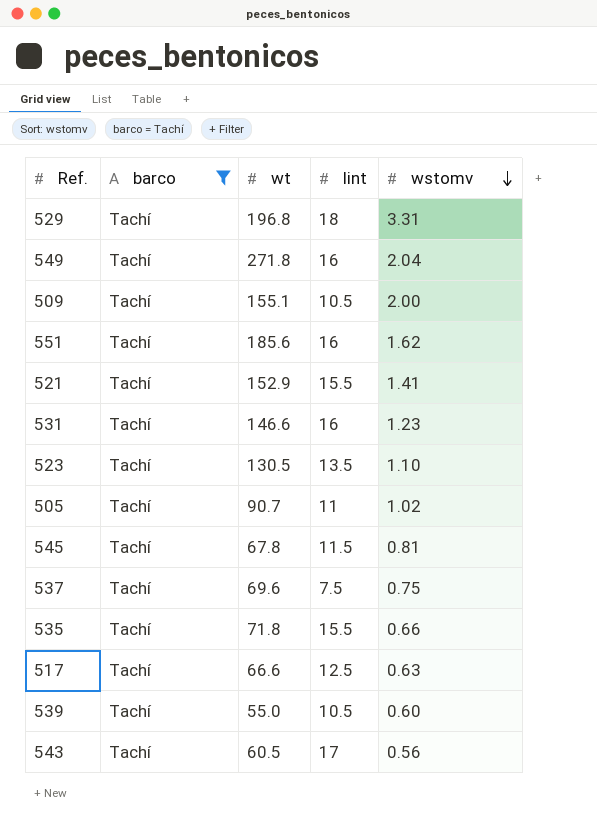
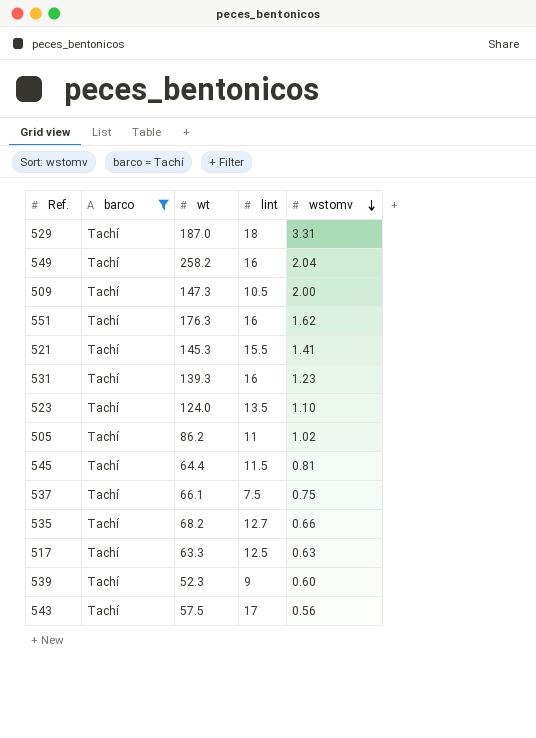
529 | wt: 196.8 -> 187.0
549 | wt: 271.8 -> 258.2
509 | wt: 155.1 -> 147.3
551 | wt: 185.6 -> 176.3
521 | wt: 152.9 -> 145.3
531 | wt: 146.6 -> 139.3
523 | wt: 130.5 -> 124.0
505 | wt: 90.7 -> 86.2
545 | wt: 67.8 -> 64.4
537 | wt: 69.6 -> 66.1
535 | wt: 71.8 -> 68.2
535 | lint: 15.5 -> 12.7
517 | wt: 66.6 -> 63.3
539 | wt: 55.0 -> 52.3
539 | lint: 10.5 -> 9
543 | wt: 60.5 -> 57.5

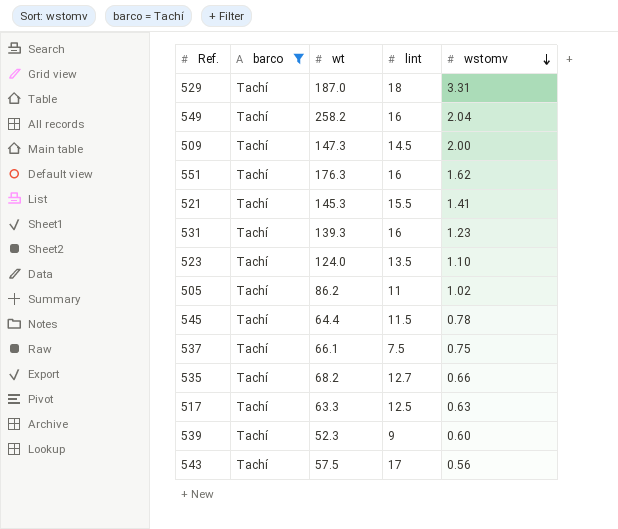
509 | lint: 10.5 -> 14.5
545 | wstomv: 0.81 -> 0.78

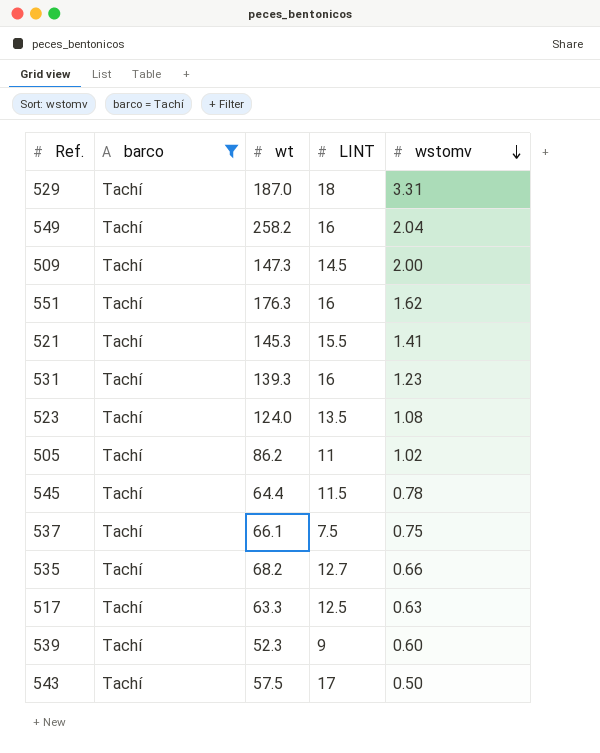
column name: lint -> LINT
523 | wstomv: 1.10 -> 1.08
543 | wstomv: 0.56 -> 0.50

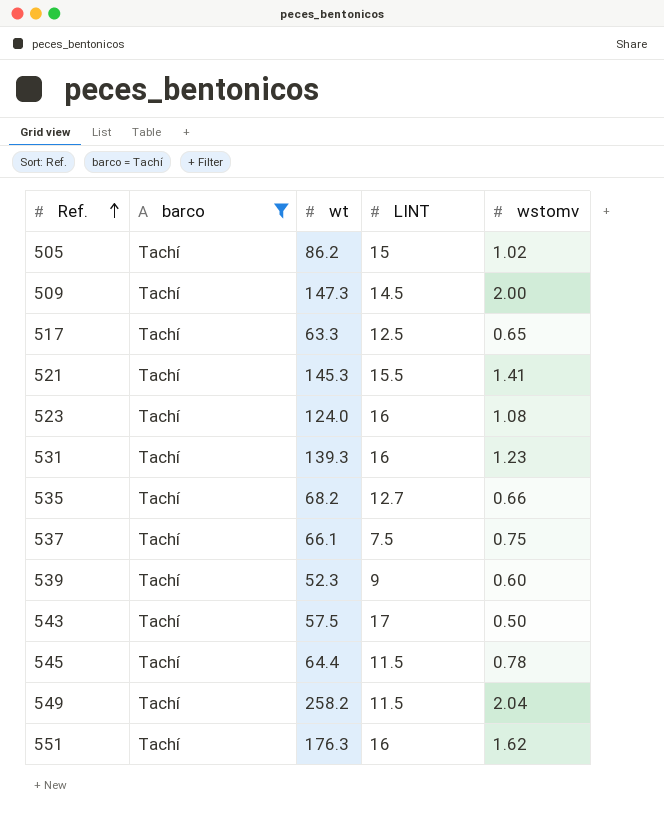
row order: wstomv descending -> Ref. ascending
row 529: Tachí | 187.0 | 18 | 3.31 -> none
505 | LINT: 11 -> 15
517 | wstomv: 0.63 -> 0.65
523 | LINT: 13.5 -> 16
549 | LINT: 16 -> 11.5

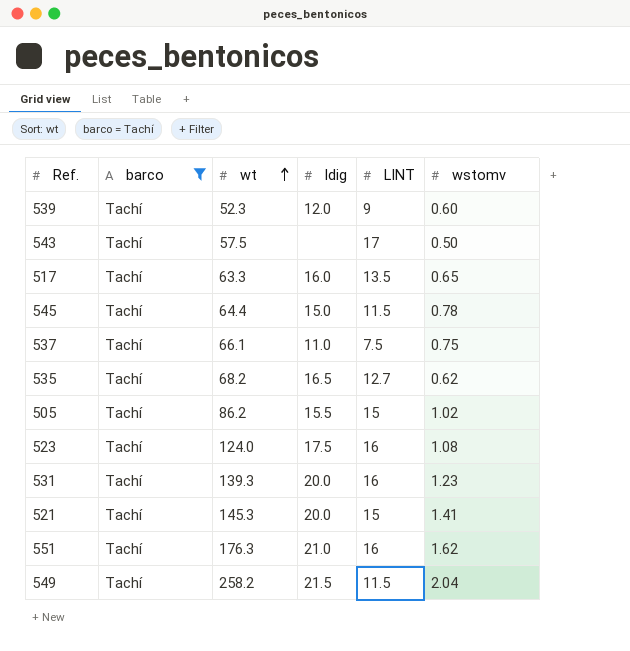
row order: Ref. ascending -> wt ascending
column ldig | position: none -> 4
row 509: Tachí | 147.3 | 14.5 | 2.00 -> none
517 | LINT: 12.5 -> 13.5
535 | wstomv: 0.66 -> 0.62
521 | LINT: 15.5 -> 15

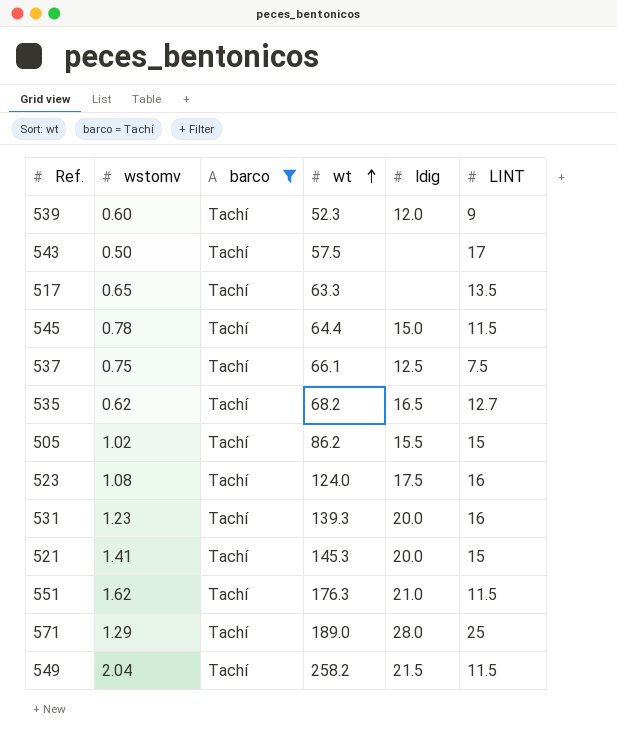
column wstomv | position: 6 -> 2
517 | ldig: 16.0 -> none
537 | ldig: 11.0 -> 12.5
551 | LINT: 16 -> 11.5
row 571: none -> 1.29 | Tachí | 189.0 | 28.0 | 25

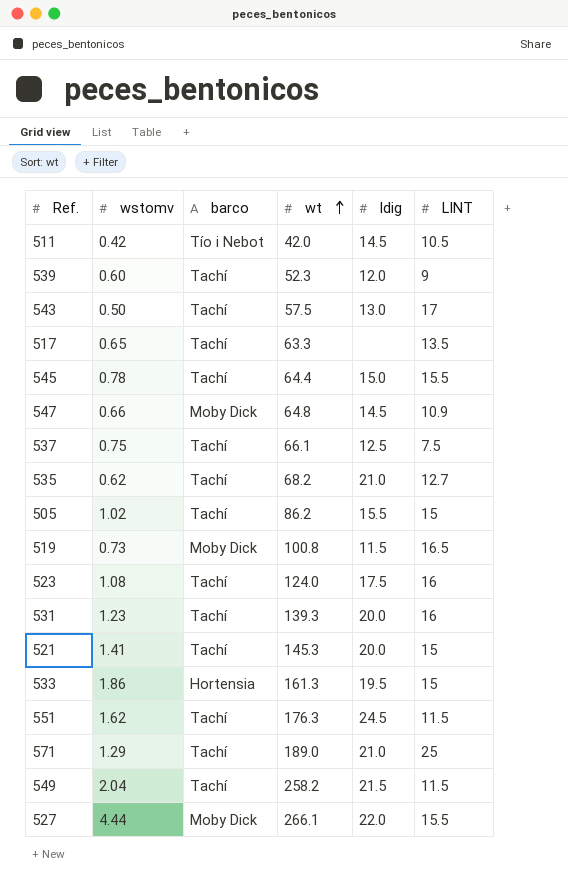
filter: barco = Tachí -> none
543 | ldig: none -> 13.0
545 | LINT: 11.5 -> 15.5
535 | ldig: 16.5 -> 21.0
551 | ldig: 21.0 -> 24.5
571 | ldig: 28.0 -> 21.0

